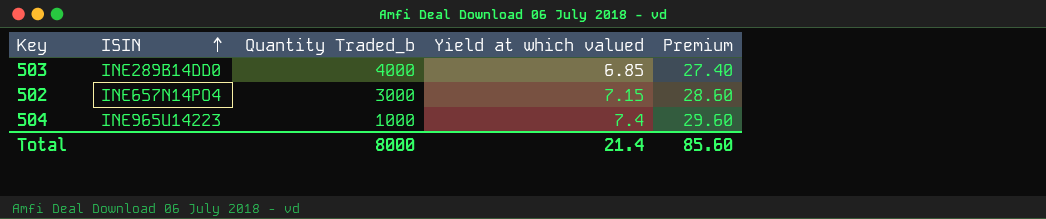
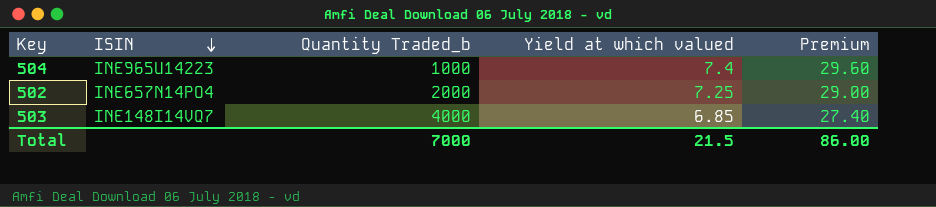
row order: ISIN ascending -> ISIN descending
502 | Quantity Traded_b: 3000 -> 2000
502 | Yield at which valued: 7.15 -> 7.25
502 | Premium: 28.60 -> 29.00
503 | ISIN: INE289B14DD0 -> INE148I14VQ7
Total | Quantity Traded_b: 8000 -> 7000
Total | Yield at which valued: 21.4 -> 21.5
Total | Premium: 85.60 -> 86.00

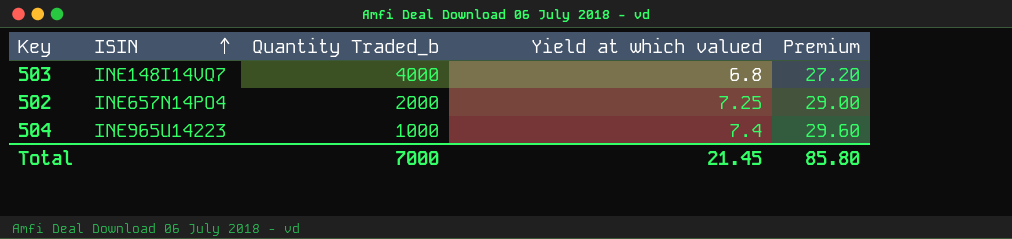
row order: ISIN descending -> ISIN ascending
503 | Yield at which valued: 6.85 -> 6.8
503 | Premium: 27.40 -> 27.20
Total | Yield at which valued: 21.5 -> 21.45
Total | Premium: 86.00 -> 85.80

